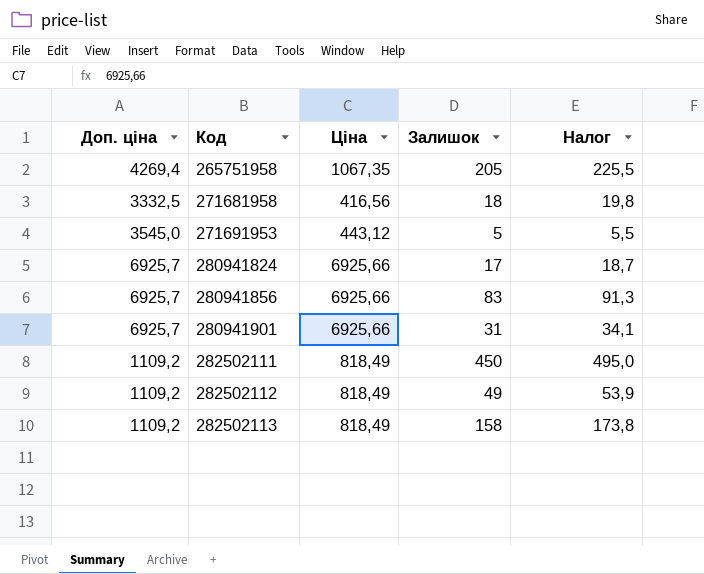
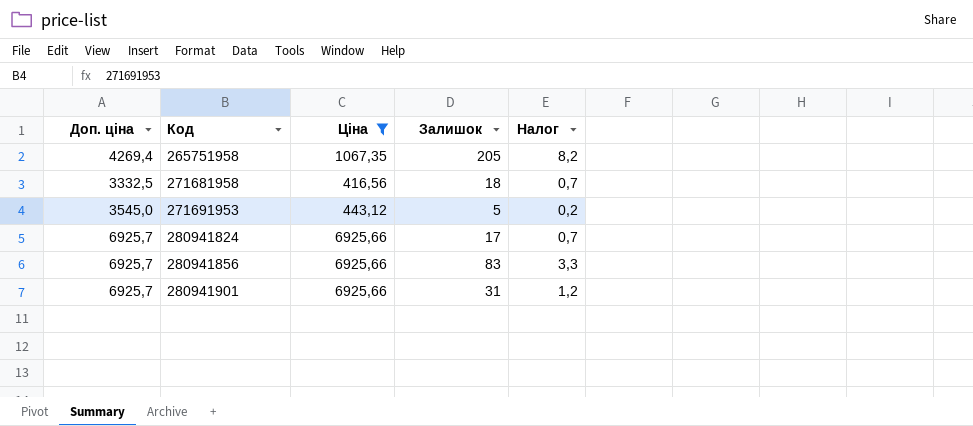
filter: none -> Ціна != 818,49
column Налог | formula: [Залишок] * 1,1 -> [Залишок] * 0,04

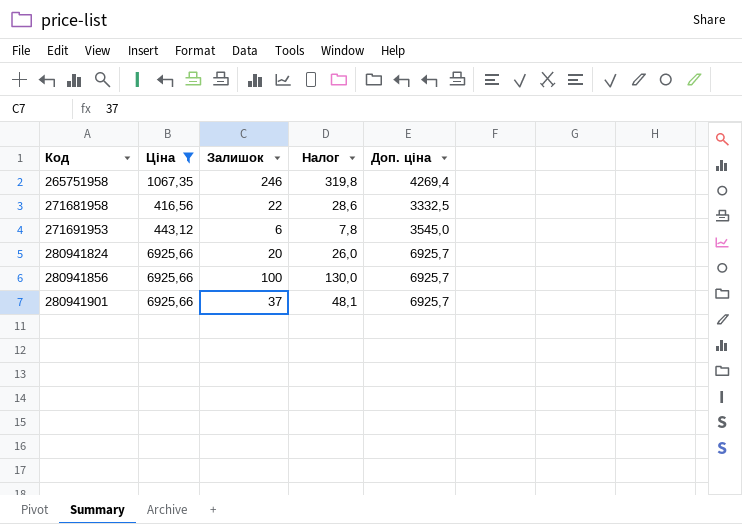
column Налог | formula: [Залишок] * 0,04 -> [Залишок] * 1,3
column Доп. ціна | position: 1 -> 5
265751958 | Залишок: 205 -> 246
271681958 | Залишок: 18 -> 22
271691953 | Залишок: 5 -> 6
280941824 | Залишок: 17 -> 20
280941856 | Залишок: 83 -> 100
280941901 | Залишок: 31 -> 37

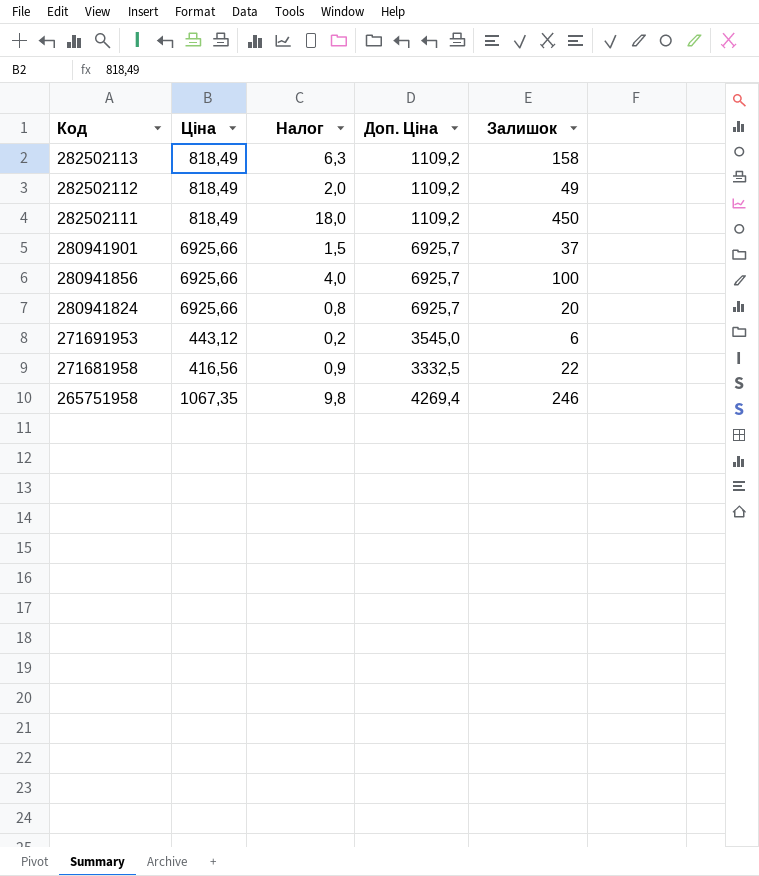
filter: Ціна != 818,49 -> none
row order: Код ascending -> Код descending
column Налог | formula: [Залишок] * 1,3 -> [Залишок] * 0,04
column name: Доп. ціна -> Доп. Ціна
column Залишок | position: 3 -> 5

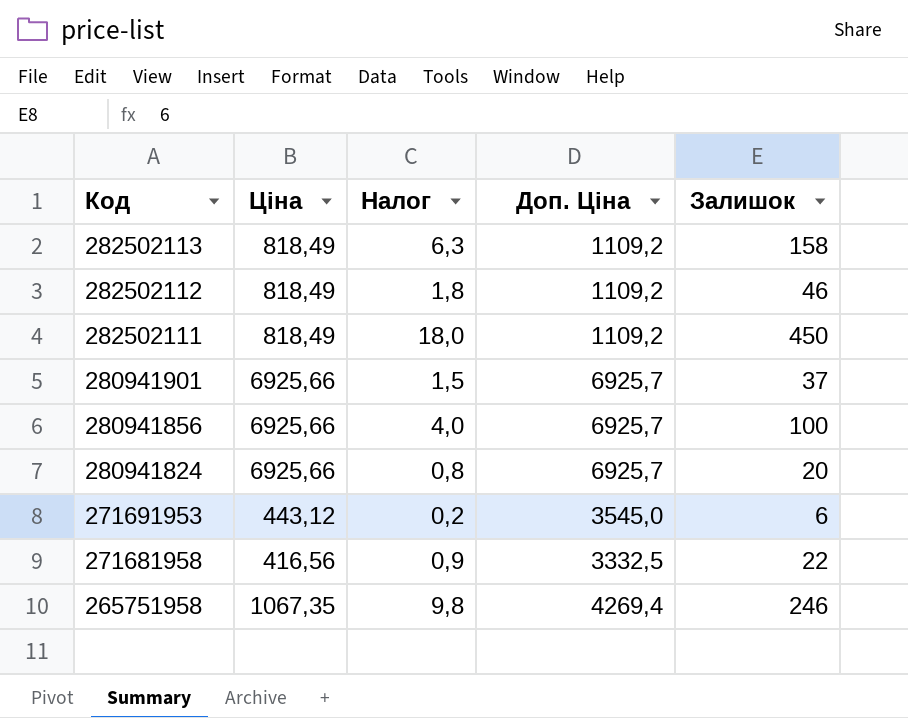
282502112 | Налог: 2,0 -> 1,8
282502112 | Залишок: 49 -> 46

